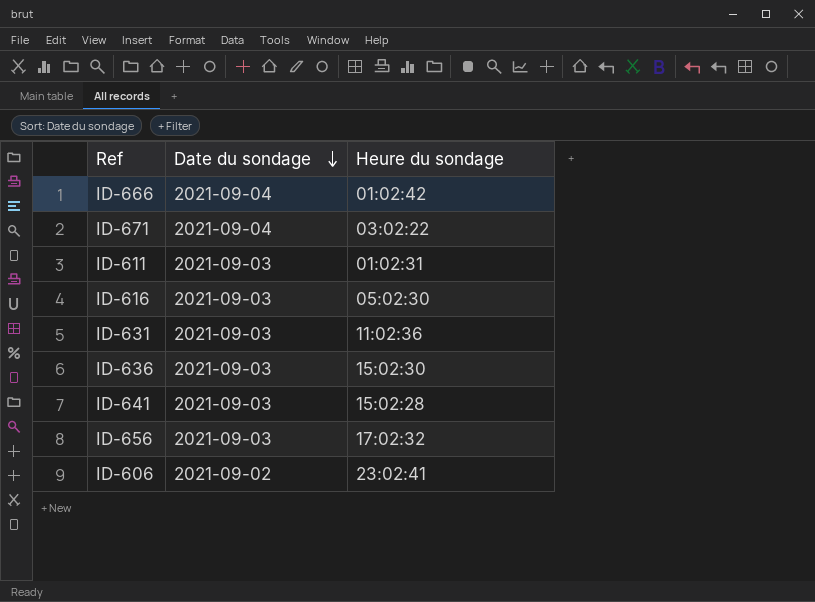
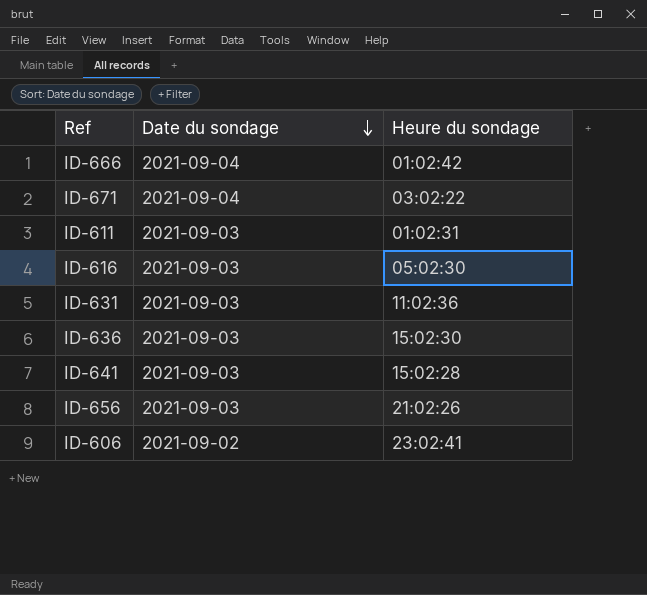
ID-656 | Heure du sondage: 17:02:32 -> 21:02:26

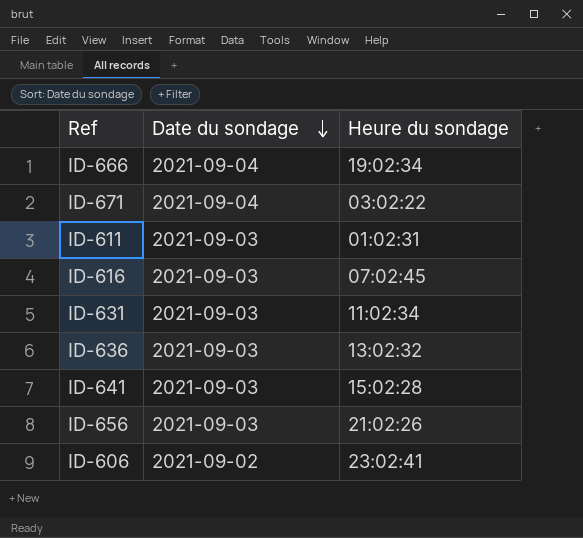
ID-666 | Heure du sondage: 01:02:42 -> 19:02:34
ID-616 | Heure du sondage: 05:02:30 -> 07:02:45
ID-631 | Heure du sondage: 11:02:36 -> 11:02:34
ID-636 | Heure du sondage: 15:02:30 -> 13:02:32

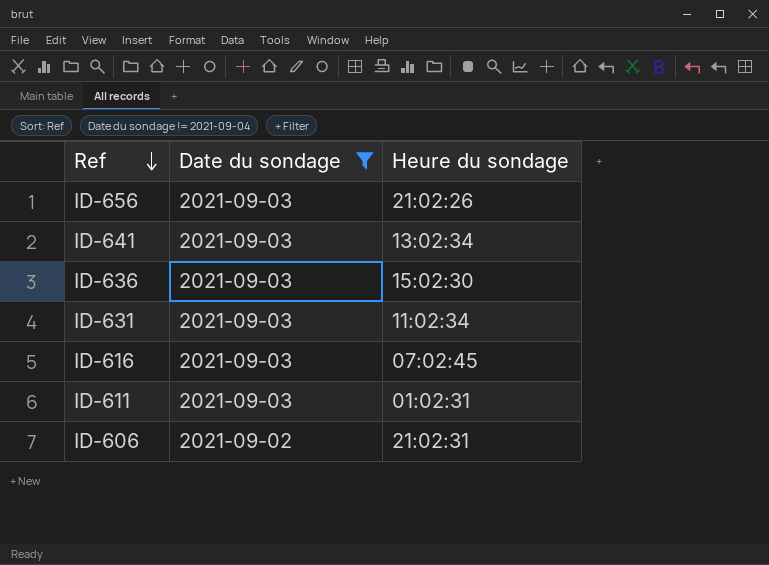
filter: none -> Date du sondage != 2021-09-04
row order: Date du sondage descending -> Ref descending
ID-641 | Heure du sondage: 15:02:28 -> 13:02:34
ID-636 | Heure du sondage: 13:02:32 -> 15:02:30
ID-606 | Heure du sondage: 23:02:41 -> 21:02:31

